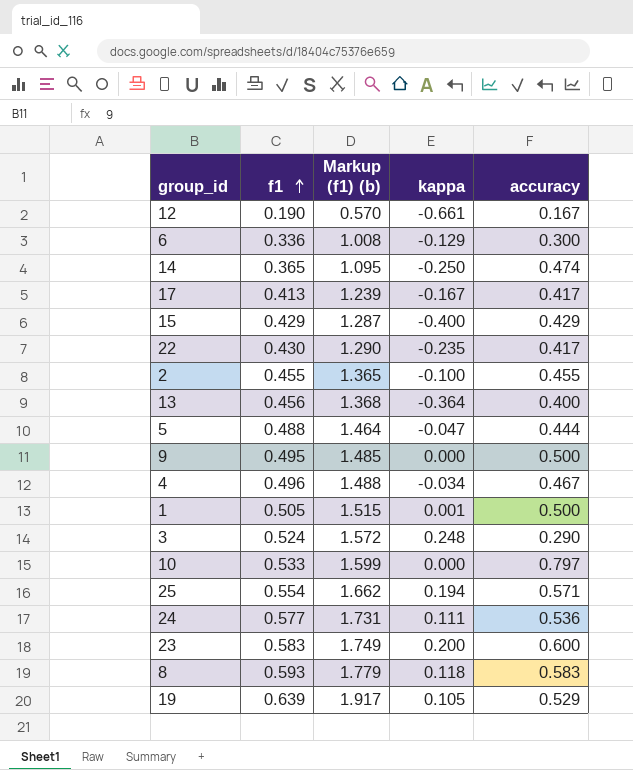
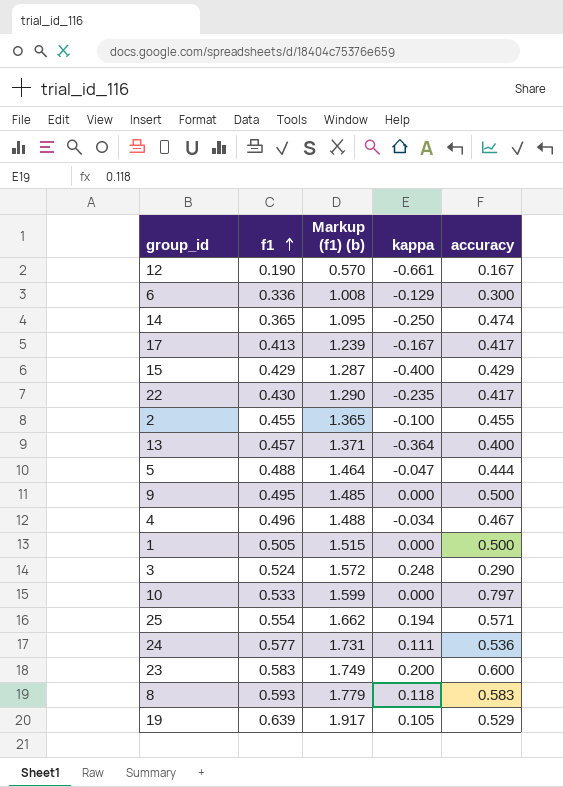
13 | f1: 0.456 -> 0.457
13 | Markup (f1) (b): 1.368 -> 1.371
1 | kappa: 0.001 -> 0.000

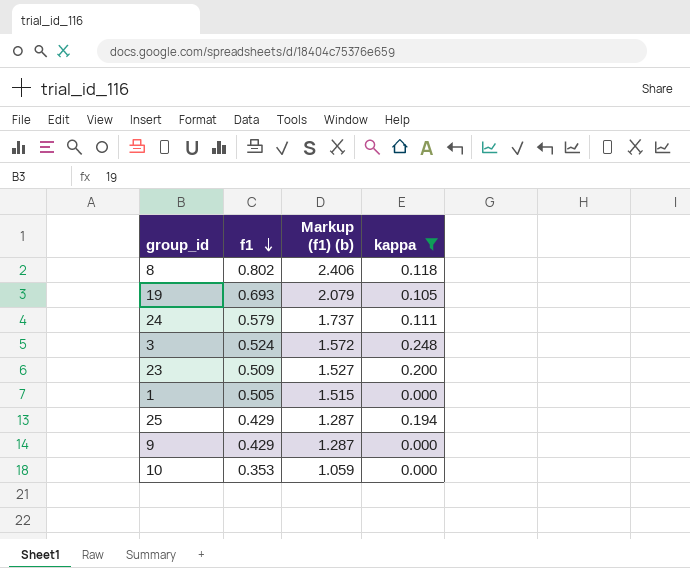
filter: none -> kappa >= 0.000
row order: f1 ascending -> f1 descending
column accuracy | position: 5 -> none
8 | f1: 0.593 -> 0.802
8 | Markup (f1) (b): 1.779 -> 2.406
19 | f1: 0.639 -> 0.693
19 | Markup (f1) (b): 1.917 -> 2.079
24 | f1: 0.577 -> 0.579
24 | Markup (f1) (b): 1.731 -> 1.737
23 | f1: 0.583 -> 0.509
23 | Markup (f1) (b): 1.749 -> 1.527
25 | f1: 0.554 -> 0.429
25 | Markup (f1) (b): 1.662 -> 1.287
9 | f1: 0.495 -> 0.429
9 | Markup (f1) (b): 1.485 -> 1.287
10 | f1: 0.533 -> 0.353
10 | Markup (f1) (b): 1.599 -> 1.059

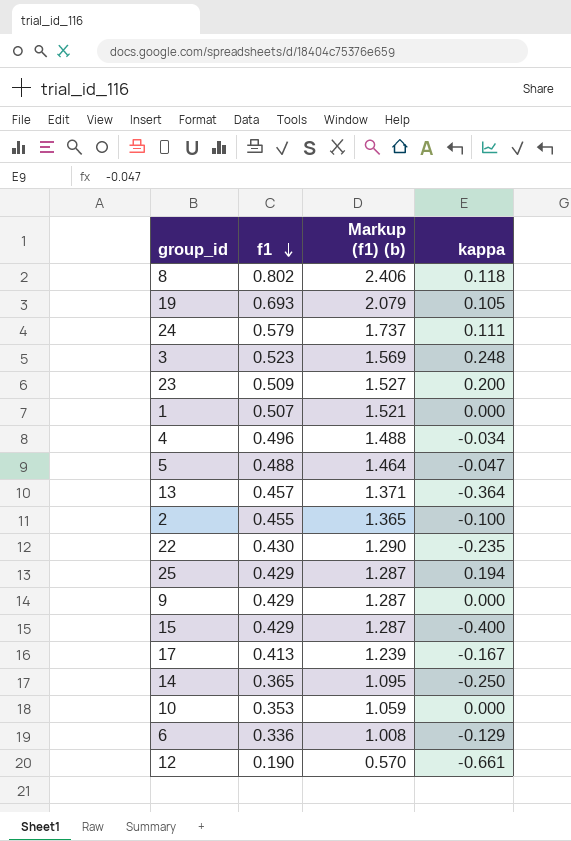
filter: kappa >= 0.000 -> none
3 | f1: 0.524 -> 0.523
3 | Markup (f1) (b): 1.572 -> 1.569
1 | f1: 0.505 -> 0.507
1 | Markup (f1) (b): 1.515 -> 1.521

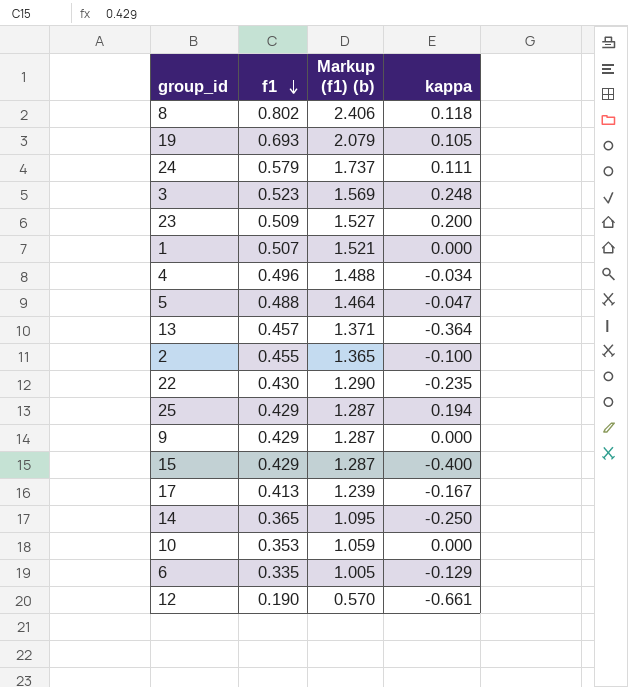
6 | f1: 0.336 -> 0.335
6 | Markup (f1) (b): 1.008 -> 1.005

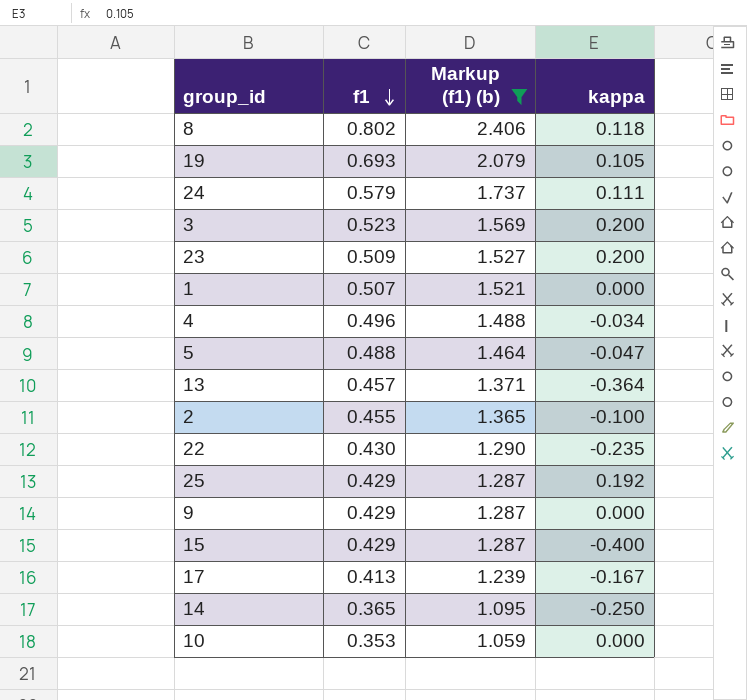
filter: none -> Markup (f1) (b) >= 1.059
3 | kappa: 0.248 -> 0.200
25 | kappa: 0.194 -> 0.192

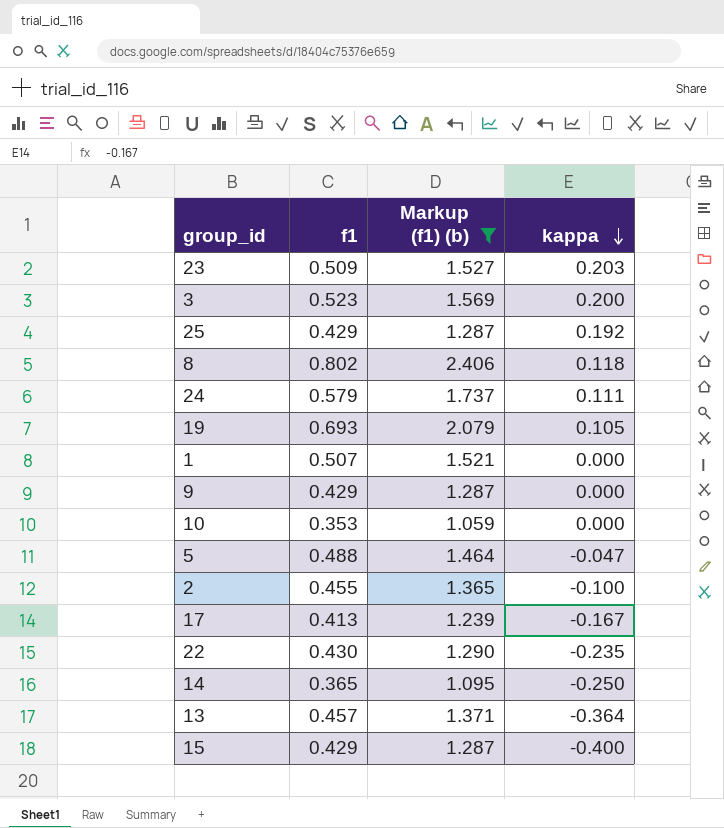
row order: f1 descending -> kappa descending
row 4: 0.496 | 1.488 | -0.034 -> none
23 | kappa: 0.200 -> 0.203

